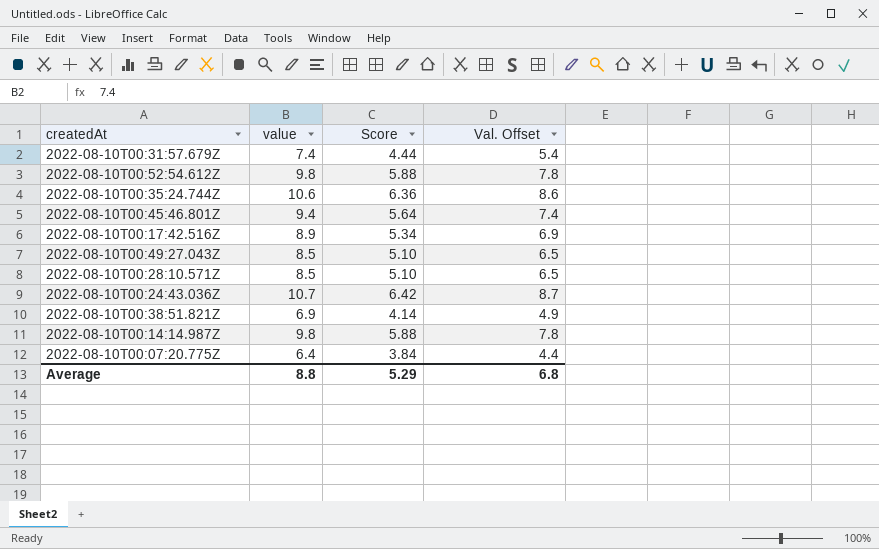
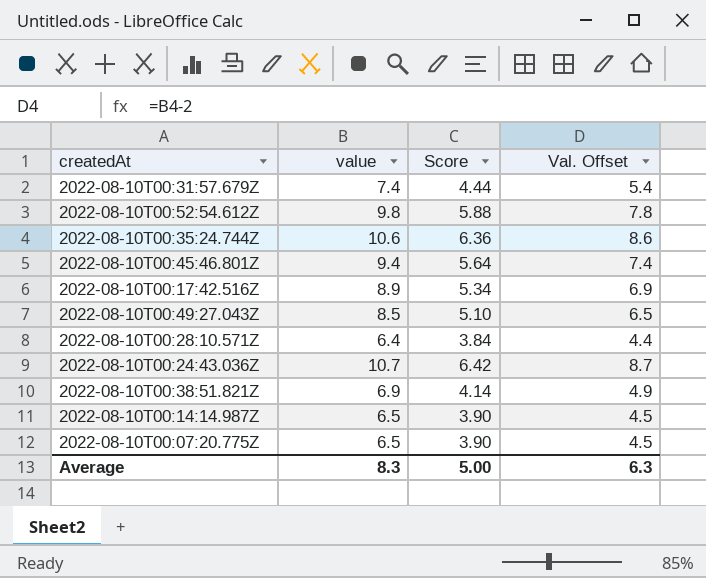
2022-08-10T00:28:10.571Z | value: 8.5 -> 6.4
2022-08-10T00:28:10.571Z | Score: 5.10 -> 3.84
2022-08-10T00:28:10.571Z | Val. Offset: 6.5 -> 4.4
2022-08-10T00:14:14.987Z | value: 9.8 -> 6.5
2022-08-10T00:14:14.987Z | Score: 5.88 -> 3.90
2022-08-10T00:14:14.987Z | Val. Offset: 7.8 -> 4.5
2022-08-10T00:07:20.775Z | value: 6.4 -> 6.5
2022-08-10T00:07:20.775Z | Score: 3.84 -> 3.90
2022-08-10T00:07:20.775Z | Val. Offset: 4.4 -> 4.5
Average | value: 8.8 -> 8.3
Average | Score: 5.29 -> 5.00
Average | Val. Offset: 6.8 -> 6.3

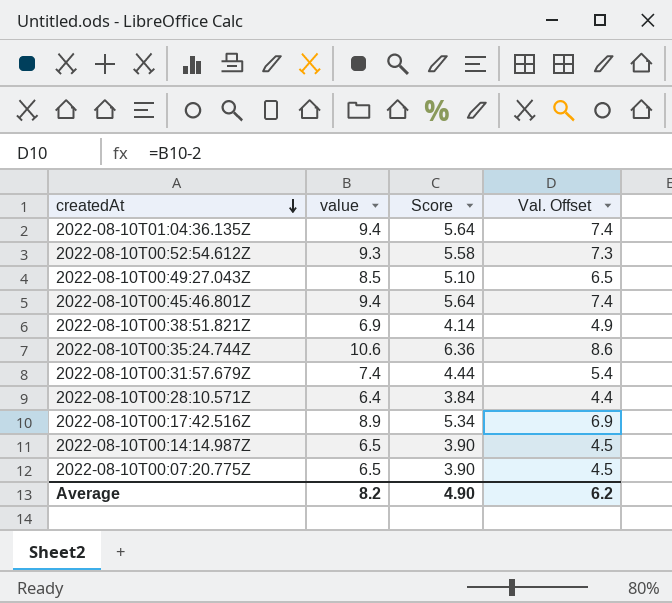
row order: none -> createdAt descending
row 2022-08-10T00:24:43.036Z: 10.7 | 6.42 | 8.7 -> none
row 2022-08-10T01:04:36.135Z: none -> 9.4 | 5.64 | 7.4
2022-08-10T00:52:54.612Z | value: 9.8 -> 9.3
2022-08-10T00:52:54.612Z | Score: 5.88 -> 5.58
2022-08-10T00:52:54.612Z | Val. Offset: 7.8 -> 7.3
Average | value: 8.3 -> 8.2
Average | Score: 5.00 -> 4.90
Average | Val. Offset: 6.3 -> 6.2

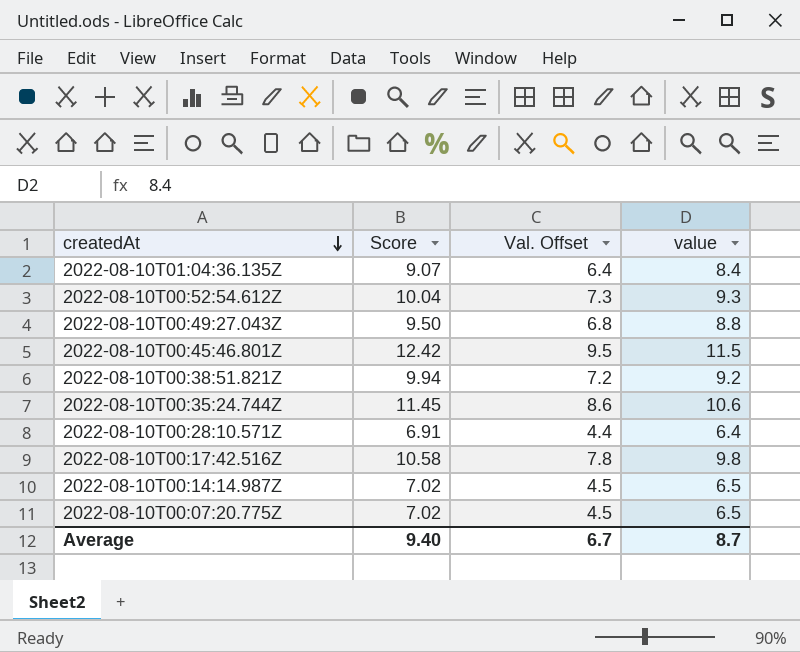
column Score | formula: [value] * 0.6 -> [value] * 1.08
column value | position: 2 -> 4
row 2022-08-10T00:31:57.679Z: 7.4 | 4.44 | 5.4 -> none
2022-08-10T01:04:36.135Z | Val. Offset: 7.4 -> 6.4
2022-08-10T01:04:36.135Z | value: 9.4 -> 8.4
2022-08-10T00:49:27.043Z | Val. Offset: 6.5 -> 6.8
2022-08-10T00:49:27.043Z | value: 8.5 -> 8.8
2022-08-10T00:45:46.801Z | Val. Offset: 7.4 -> 9.5
2022-08-10T00:45:46.801Z | value: 9.4 -> 11.5
2022-08-10T00:38:51.821Z | Val. Offset: 4.9 -> 7.2
2022-08-10T00:38:51.821Z | value: 6.9 -> 9.2
2022-08-10T00:17:42.516Z | Val. Offset: 6.9 -> 7.8
2022-08-10T00:17:42.516Z | value: 8.9 -> 9.8
Average | Score: 4.90 -> 9.40
Average | Val. Offset: 6.2 -> 6.7
Average | value: 8.2 -> 8.7

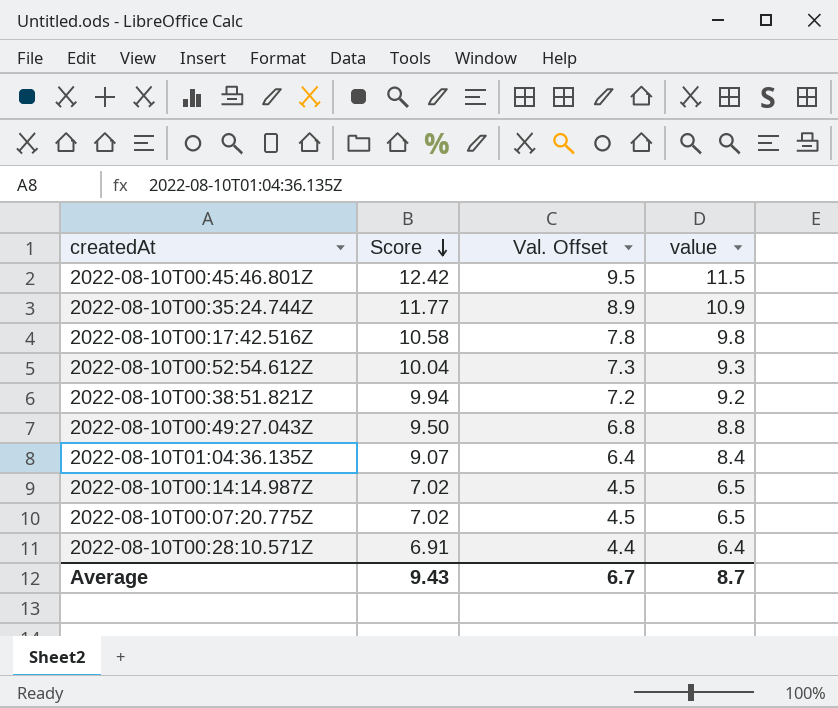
row order: createdAt descending -> Score descending
2022-08-10T00:35:24.744Z | Score: 11.45 -> 11.77
2022-08-10T00:35:24.744Z | Val. Offset: 8.6 -> 8.9
2022-08-10T00:35:24.744Z | value: 10.6 -> 10.9
Average | Score: 9.40 -> 9.43

